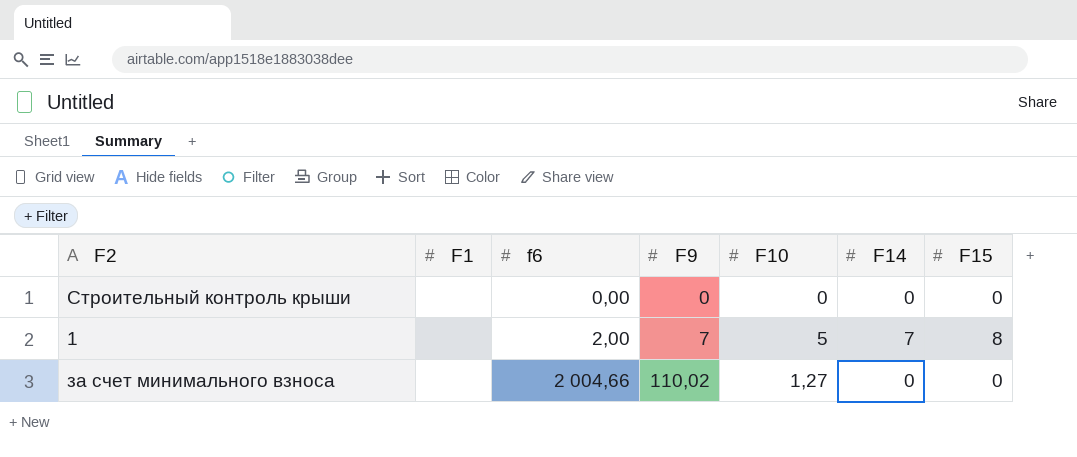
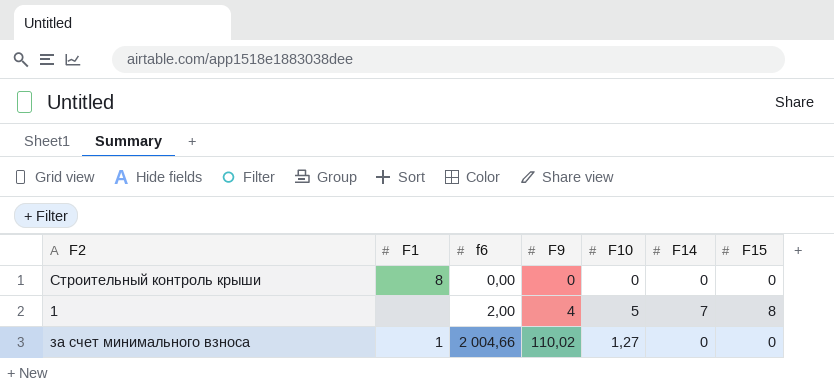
Строительный контроль крыши | F1: none -> 8
1 | F9: 7 -> 4
за счет минимального взноса | F1: none -> 1

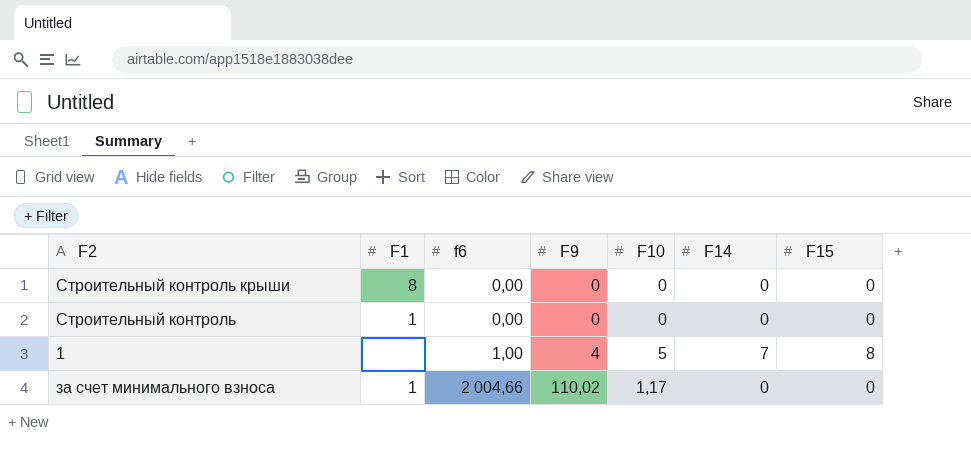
row Строительный контроль: none -> 1 | 0,00 | 0 | 0 | 0 | 0
1 | f6: 2,00 -> 1,00
за счет минимального взноса | F10: 1,27 -> 1,17

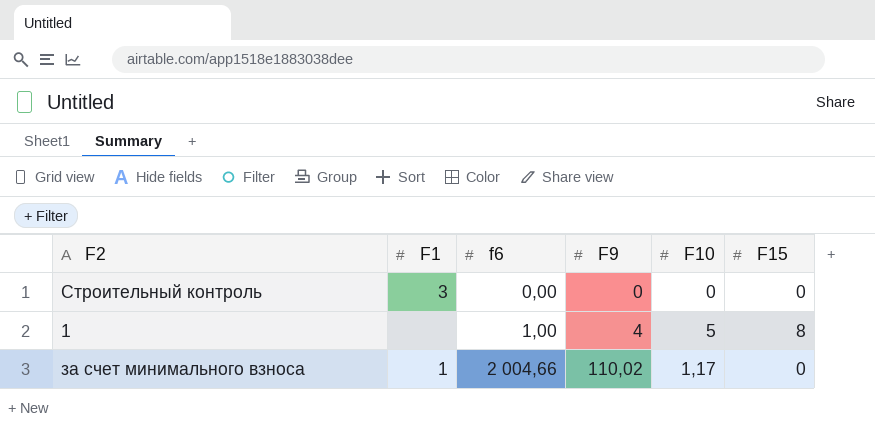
column F14 | position: 6 -> none
row Строительный контроль крыши: 8 | 0,00 | 0 | 0 | 0 | 0 -> none
Строительный контроль | F1: 1 -> 3

